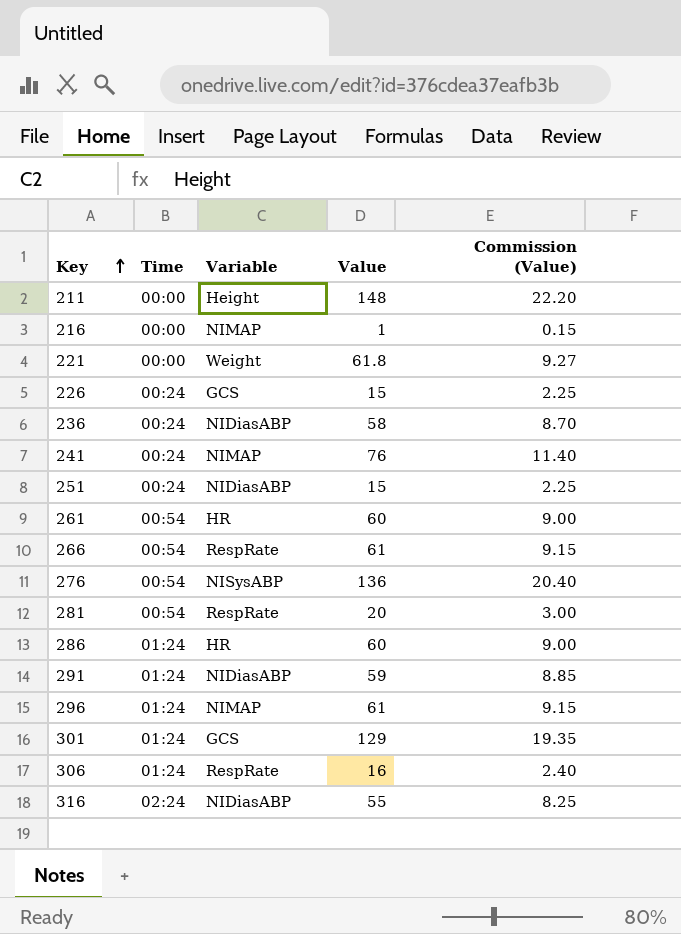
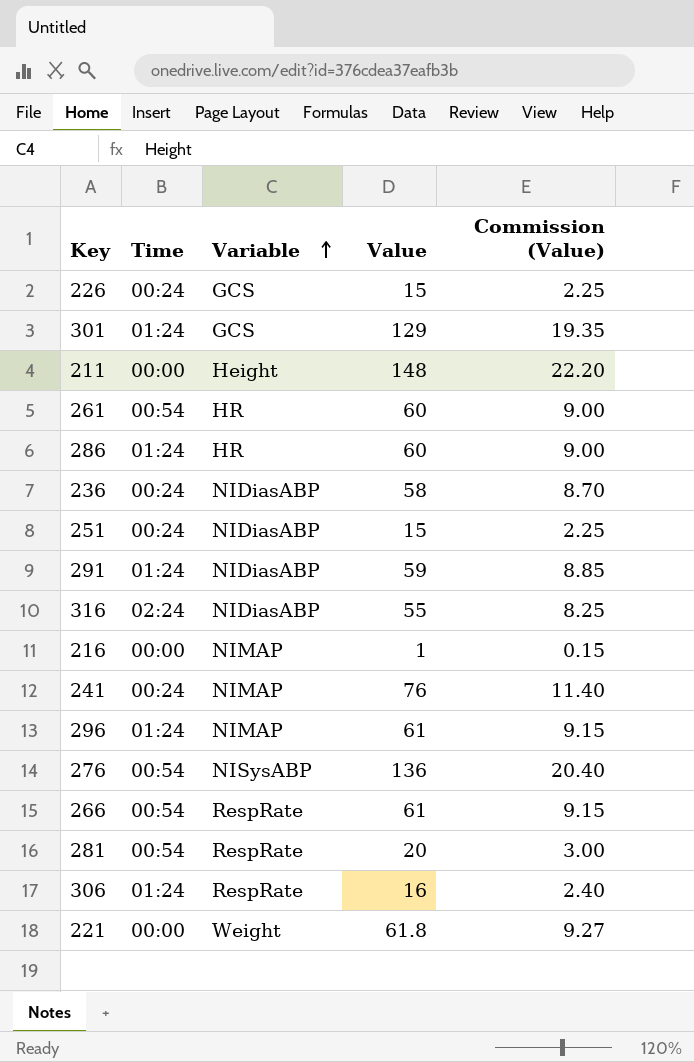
row order: Key ascending -> Variable ascending

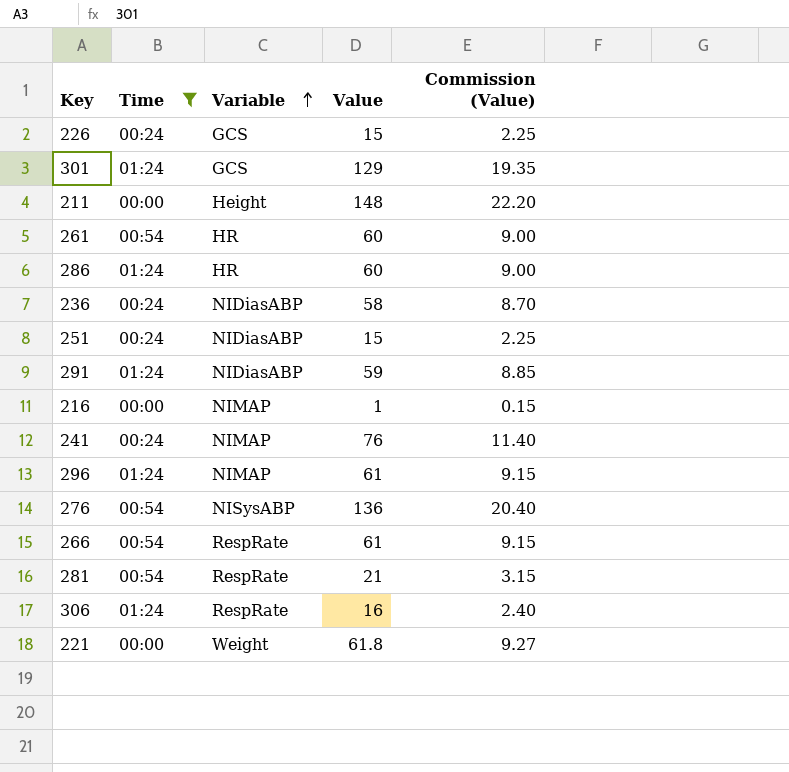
filter: none -> Time != 02:24
281 | Value: 20 -> 21
281 | Commission (Value): 3.00 -> 3.15

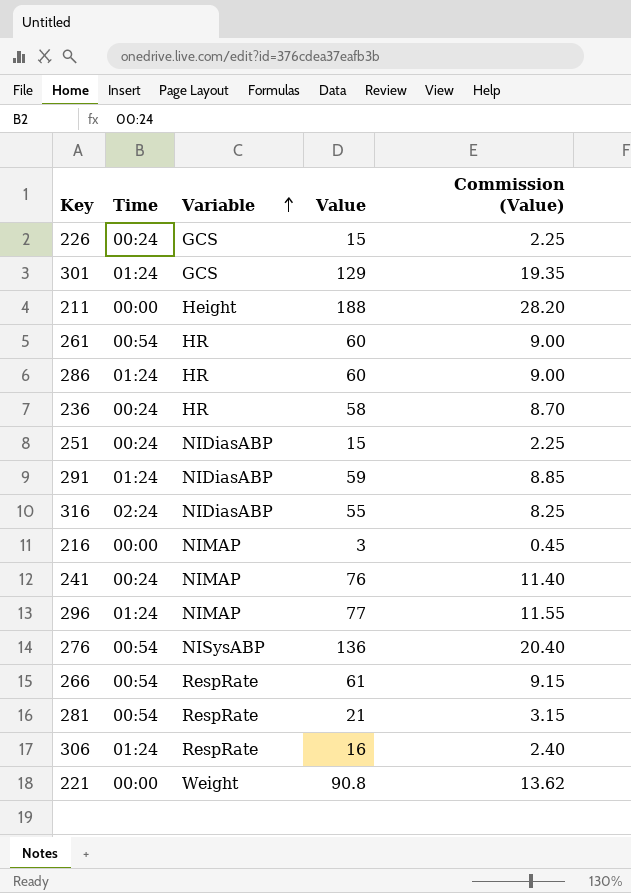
filter: Time != 02:24 -> none
211 | Value: 148 -> 188
211 | Commission (Value): 22.20 -> 28.20
236 | Variable: NIDiasABP -> HR
216 | Value: 1 -> 3
216 | Commission (Value): 0.15 -> 0.45
296 | Value: 61 -> 77
296 | Commission (Value): 9.15 -> 11.55
221 | Value: 61.8 -> 90.8
221 | Commission (Value): 9.27 -> 13.62

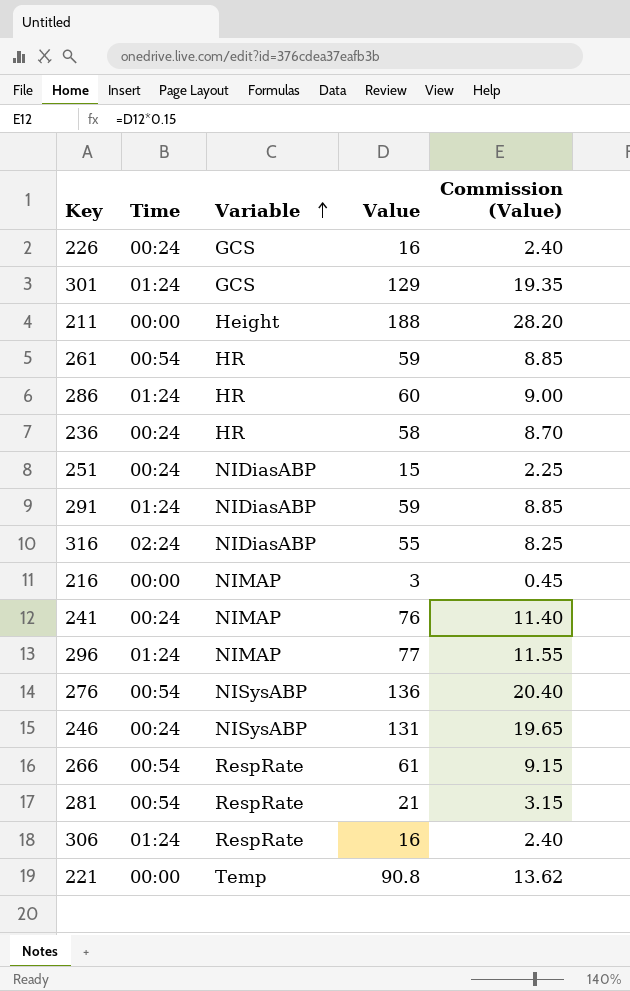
226 | Value: 15 -> 16
226 | Commission (Value): 2.25 -> 2.40
261 | Value: 60 -> 59
261 | Commission (Value): 9.00 -> 8.85
row 246: none -> 00:24 | NISysABP | 131 | 19.65
221 | Variable: Weight -> Temp

